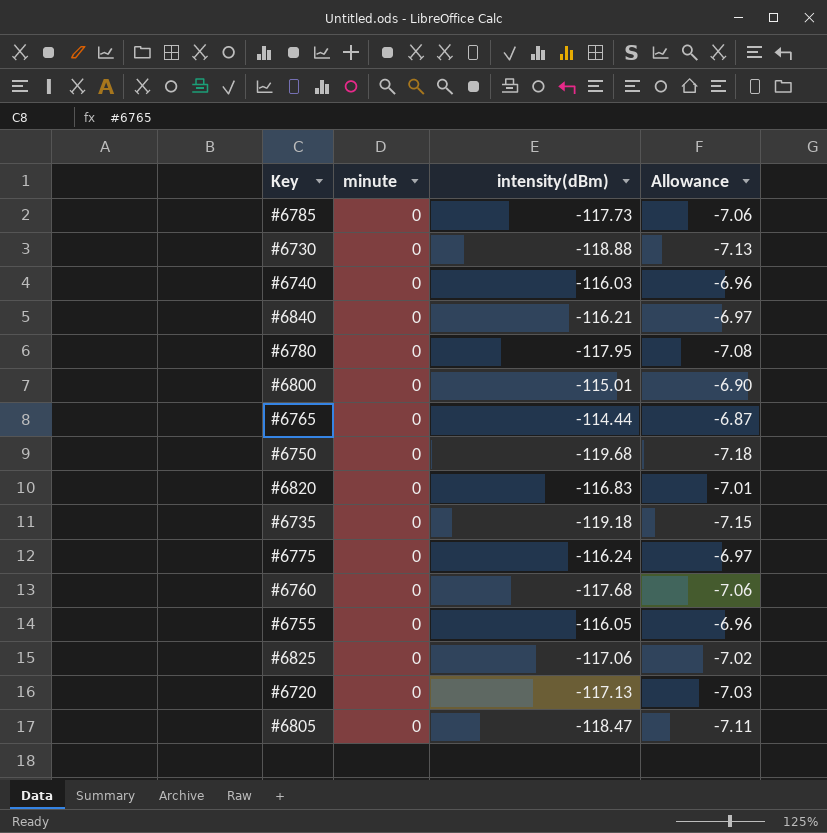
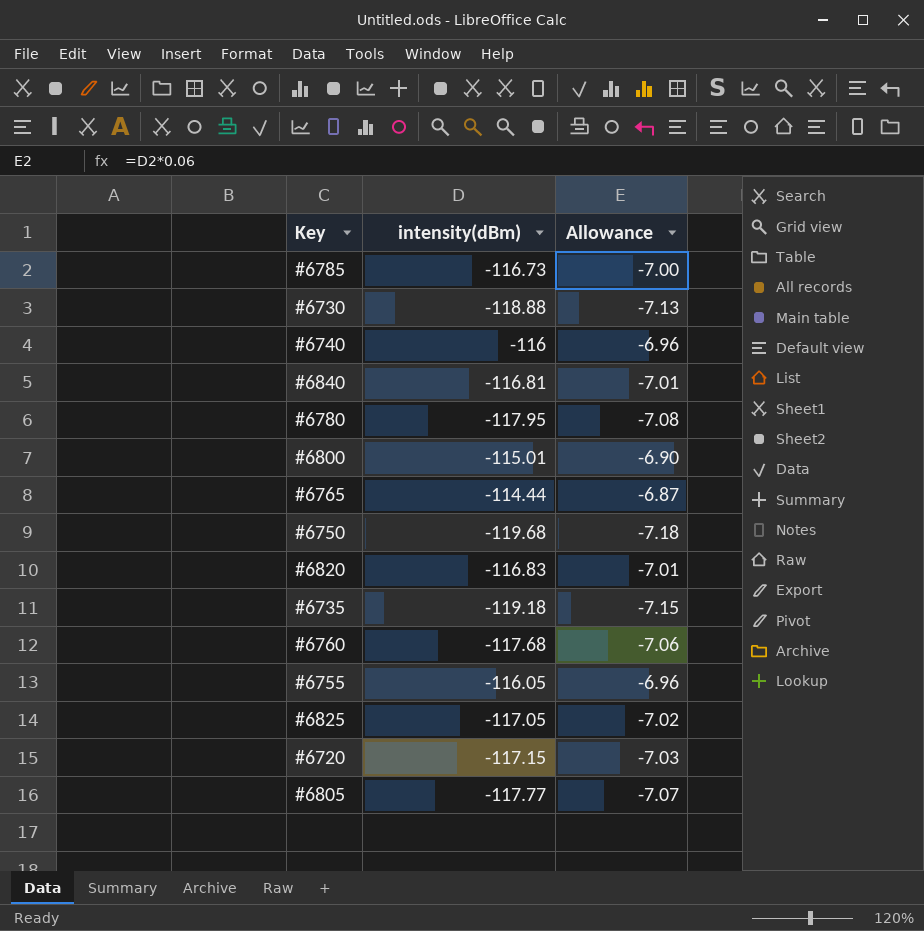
column minute | position: 2 -> none
row #6775: 0 | -116.24 | -6.97 -> none
#6785 | intensity(dBm): -117.73 -> -116.73
#6785 | Allowance: -7.06 -> -7.00
#6740 | intensity(dBm): -116.03 -> -116
#6840 | intensity(dBm): -116.21 -> -116.81
#6840 | Allowance: -6.97 -> -7.01
#6825 | intensity(dBm): -117.06 -> -117.05
#6720 | intensity(dBm): -117.13 -> -117.15
#6805 | intensity(dBm): -118.47 -> -117.77
#6805 | Allowance: -7.11 -> -7.07

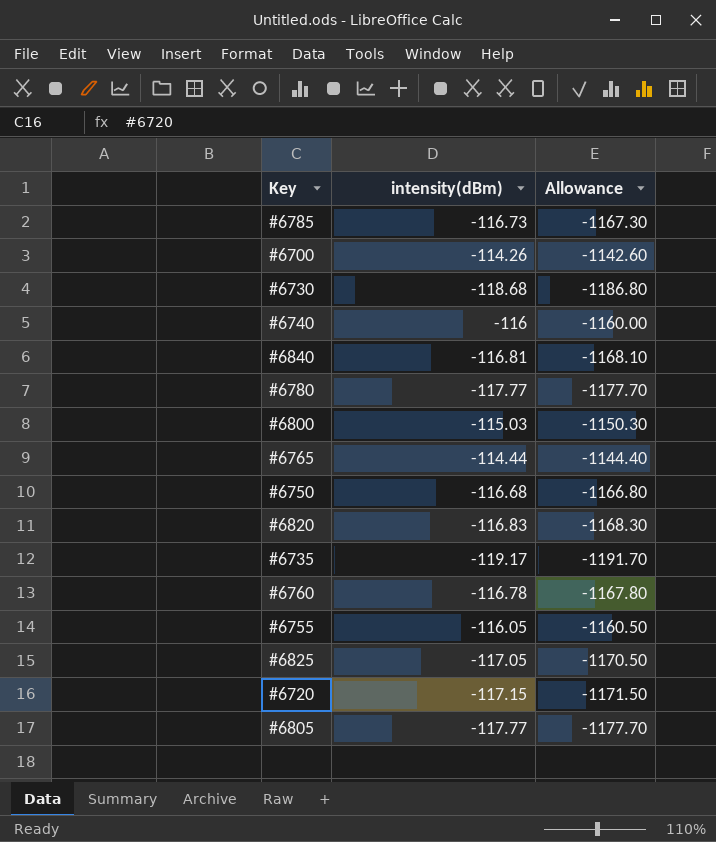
column Allowance | formula: [intensity(dBm)] * 0.06 -> [intensity(dBm)] * 10
row #6700: none -> -114.26 | -1142.60
#6730 | intensity(dBm): -118.88 -> -118.68
#6780 | intensity(dBm): -117.95 -> -117.77
#6800 | intensity(dBm): -115.01 -> -115.03
#6750 | intensity(dBm): -119.68 -> -116.68
#6735 | intensity(dBm): -119.18 -> -119.17
#6760 | intensity(dBm): -117.68 -> -116.78

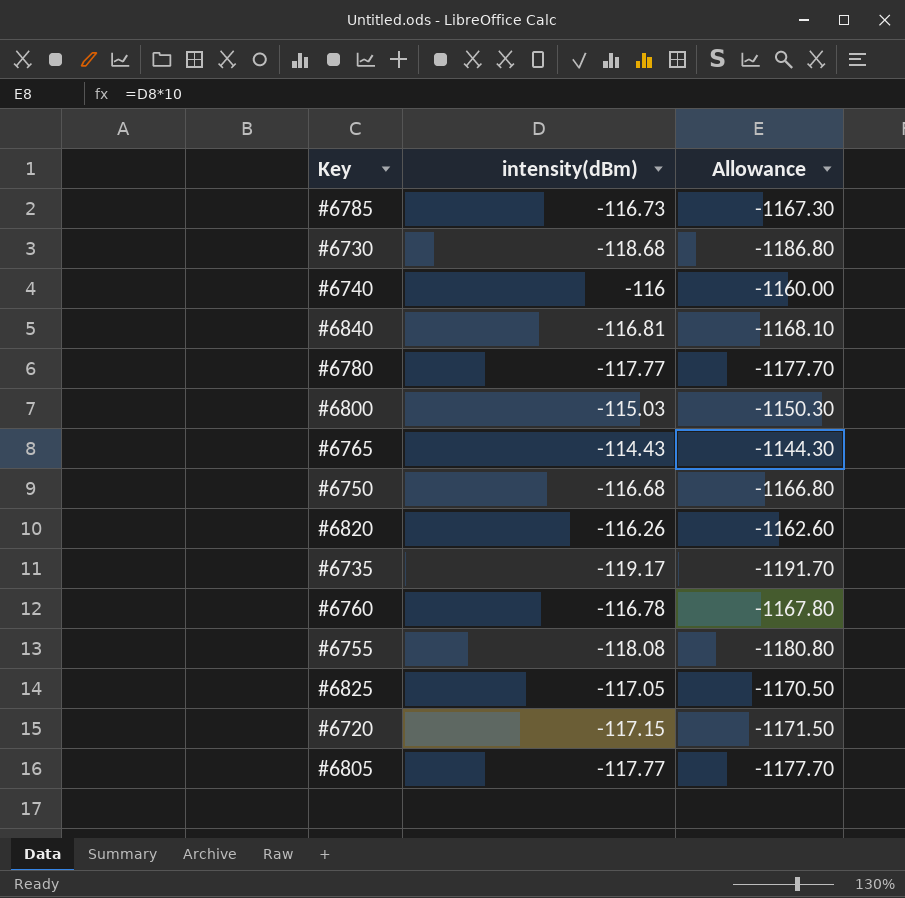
row #6700: -114.26 | -1142.60 -> none
#6765 | intensity(dBm): -114.44 -> -114.43
#6765 | Allowance: -1144.40 -> -1144.30
#6820 | intensity(dBm): -116.83 -> -116.26
#6820 | Allowance: -1168.30 -> -1162.60
#6755 | intensity(dBm): -116.05 -> -118.08
#6755 | Allowance: -1160.50 -> -1180.80

